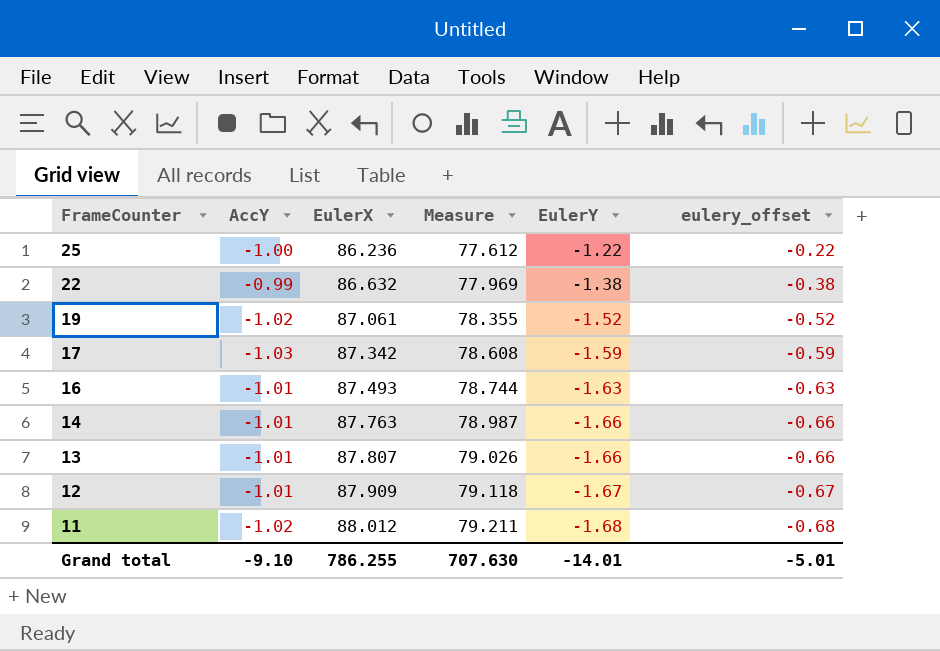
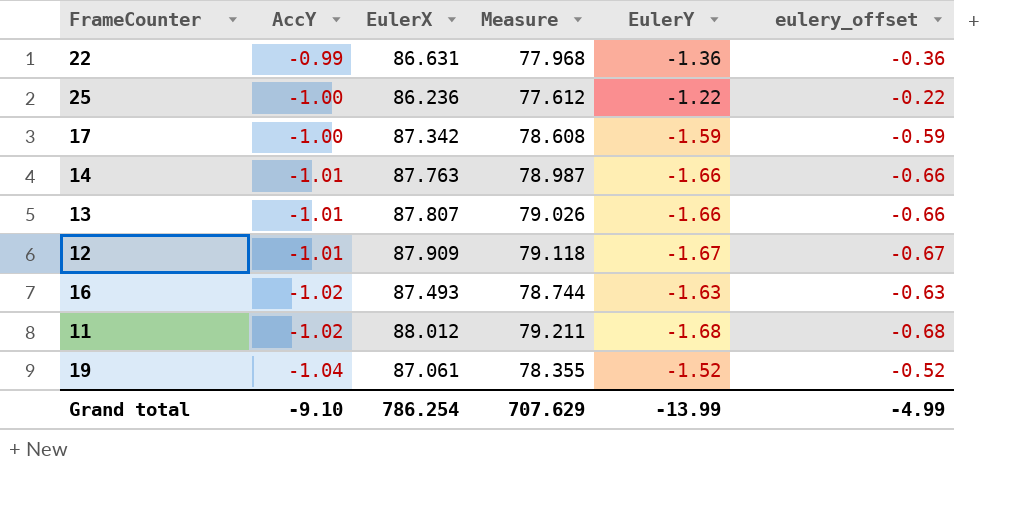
row order: FrameCounter descending -> AccY descending
22 | EulerX: 86.632 -> 86.631
22 | Measure: 77.969 -> 77.968
22 | EulerY: -1.38 -> -1.36
22 | eulery_offset: -0.38 -> -0.36
17 | AccY: -1.03 -> -1.00
16 | AccY: -1.01 -> -1.02
19 | AccY: -1.02 -> -1.04
Grand total | EulerX: 786.255 -> 786.254
Grand total | Measure: 707.630 -> 707.629
Grand total | EulerY: -14.01 -> -13.99
Grand total | eulery_offset: -5.01 -> -4.99

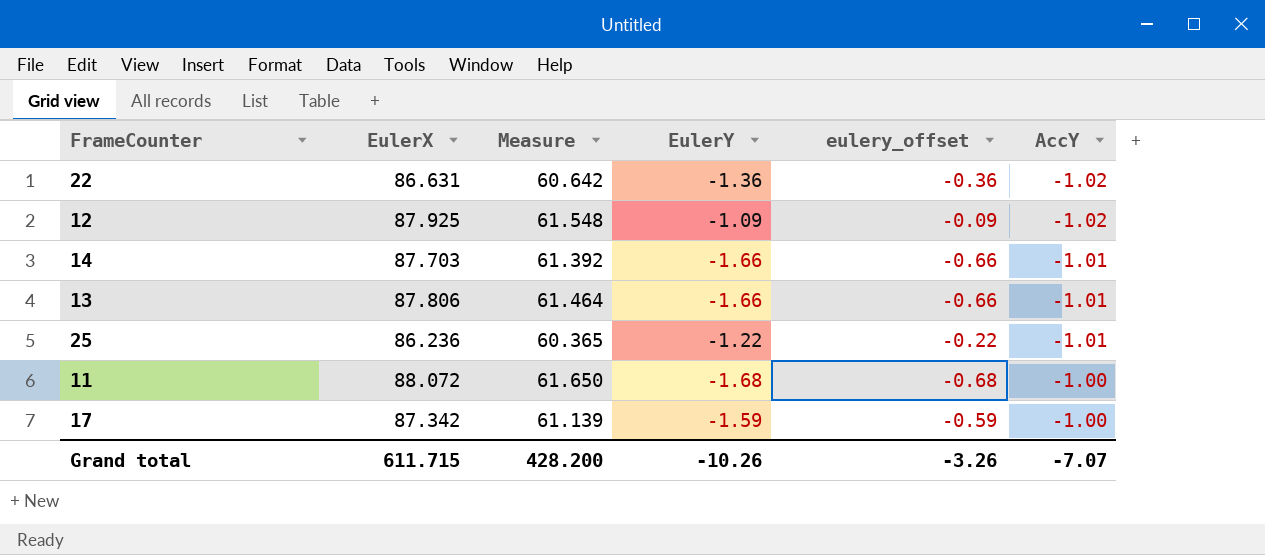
row order: AccY descending -> AccY ascending
column Measure | formula: [EulerX] * 0.9 -> [EulerX] * 0.7
column AccY | position: 2 -> 6
row 16: -1.02 | 87.493 | 78.744 | -1.63 | -0.63 -> none
row 19: -1.04 | 87.061 | 78.355 | -1.52 | -0.52 -> none
22 | AccY: -0.99 -> -1.02
12 | EulerX: 87.909 -> 87.925
12 | EulerY: -1.67 -> -1.09
12 | eulery_offset: -0.67 -> -0.09
12 | AccY: -1.01 -> -1.02
14 | EulerX: 87.763 -> 87.703
13 | EulerX: 87.807 -> 87.806
25 | AccY: -1.00 -> -1.01
11 | EulerX: 88.012 -> 88.072
11 | AccY: -1.02 -> -1.00
Grand total | EulerX: 786.254 -> 611.715
Grand total | Measure: 707.629 -> 428.200
Grand total | EulerY: -13.99 -> -10.26
Grand total | eulery_offset: -4.99 -> -3.26
Grand total | AccY: -9.10 -> -7.07

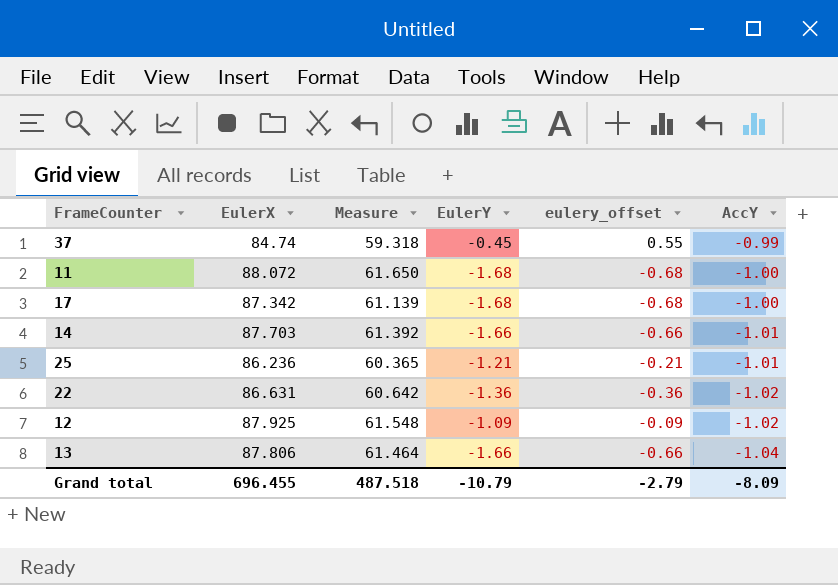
row order: AccY ascending -> AccY descending
row 37: none -> 84.74 | 59.318 | -0.45 | 0.55 | -0.99
17 | EulerY: -1.59 -> -1.68
17 | eulery_offset: -0.59 -> -0.68
25 | EulerY: -1.22 -> -1.21
25 | eulery_offset: -0.22 -> -0.21
13 | AccY: -1.01 -> -1.04
Grand total | EulerX: 611.715 -> 696.455
Grand total | Measure: 428.200 -> 487.518
Grand total | EulerY: -10.26 -> -10.79
Grand total | eulery_offset: -3.26 -> -2.79
Grand total | AccY: -7.07 -> -8.09

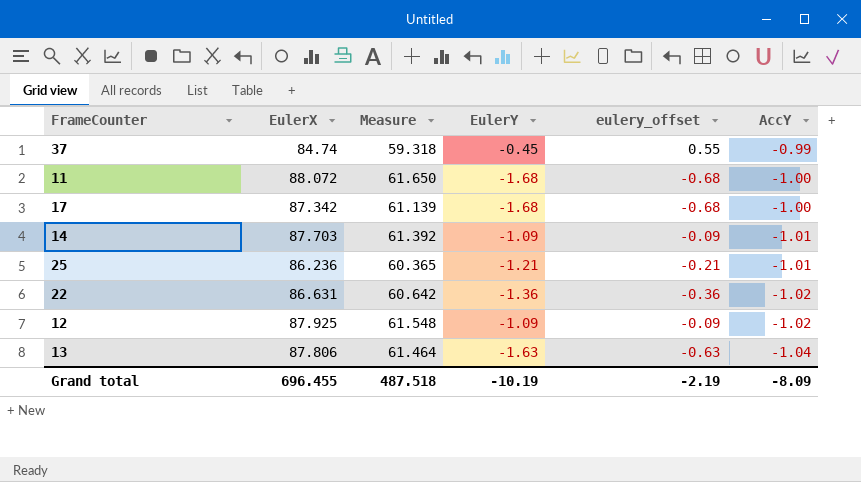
14 | EulerY: -1.66 -> -1.09
14 | eulery_offset: -0.66 -> -0.09
13 | EulerY: -1.66 -> -1.63
13 | eulery_offset: -0.66 -> -0.63
Grand total | EulerY: -10.79 -> -10.19
Grand total | eulery_offset: -2.79 -> -2.19

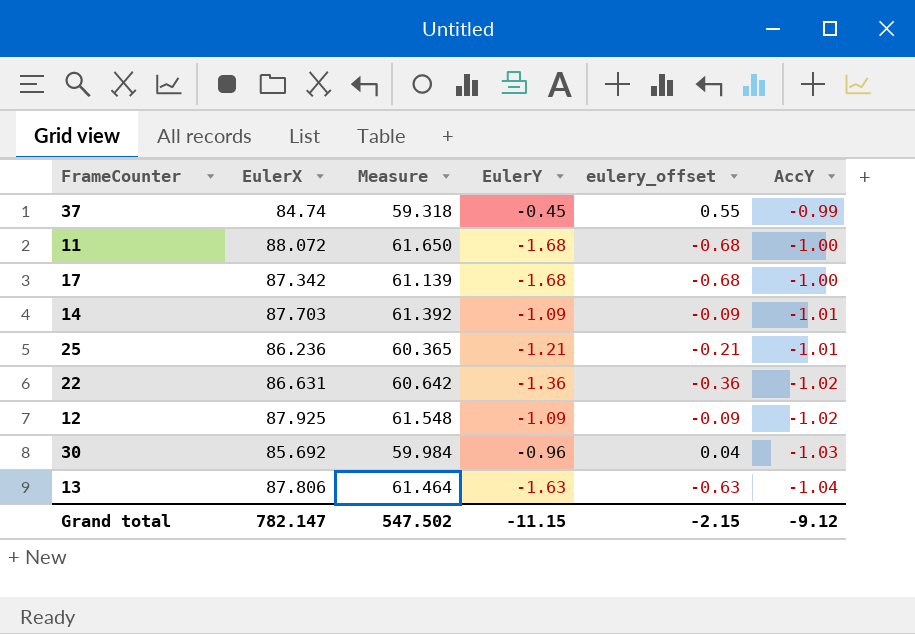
row 30: none -> 85.692 | 59.984 | -0.96 | 0.04 | -1.03
Grand total | EulerX: 696.455 -> 782.147
Grand total | Measure: 487.518 -> 547.502
Grand total | EulerY: -10.19 -> -11.15
Grand total | eulery_offset: -2.19 -> -2.15
Grand total | AccY: -8.09 -> -9.12

